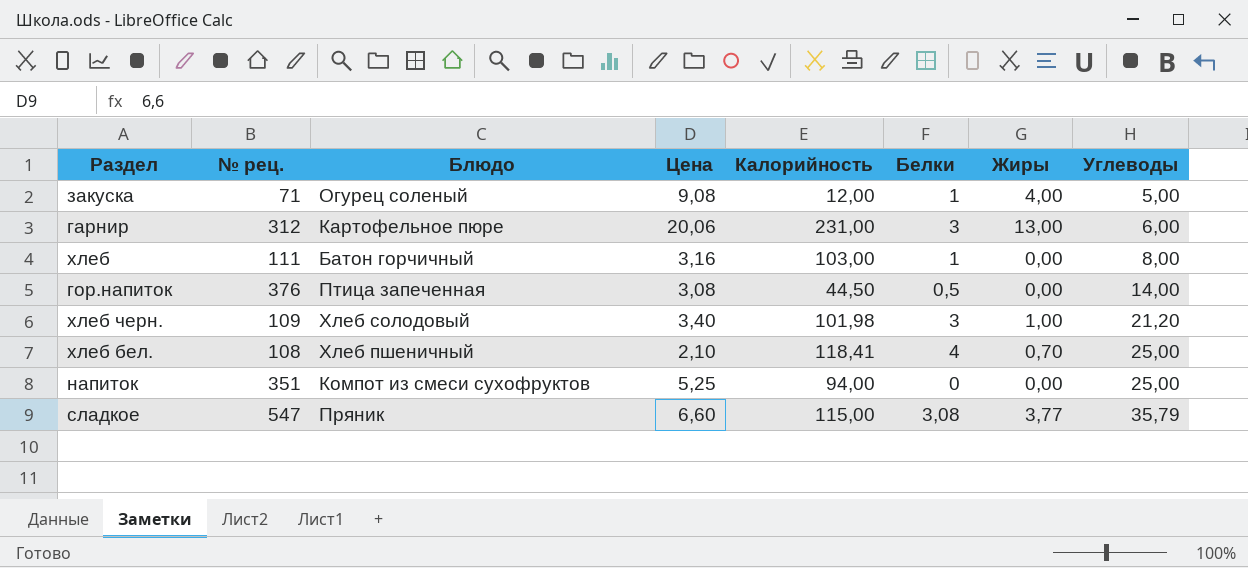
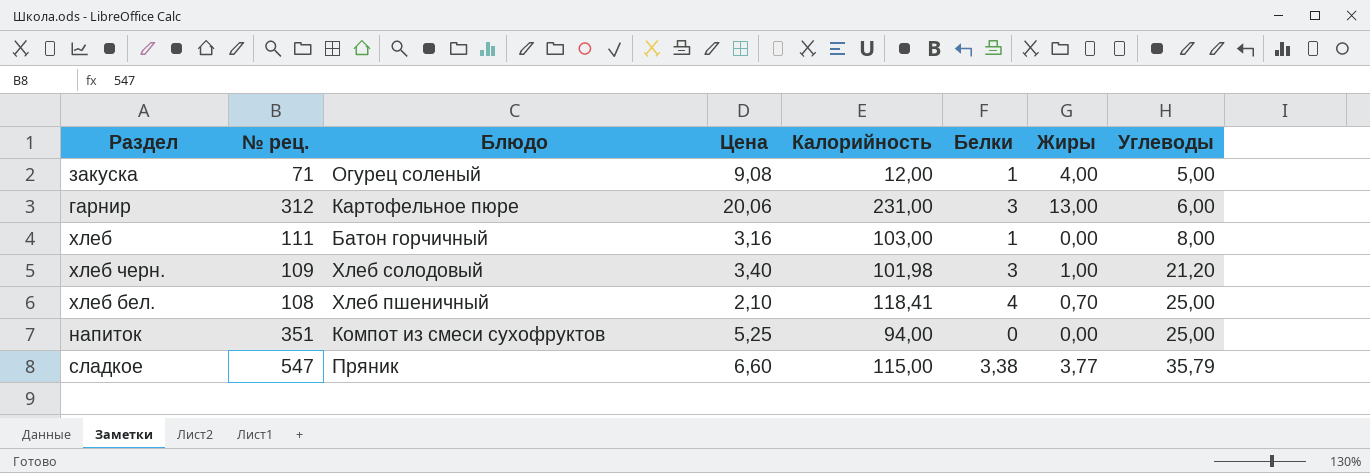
row гор.напиток: 376 | Птица запеченная | 3,08 | 44,50 | 0,5 | 0,00 | 14,00 -> none
сладкое | Белки: 3,08 -> 3,38

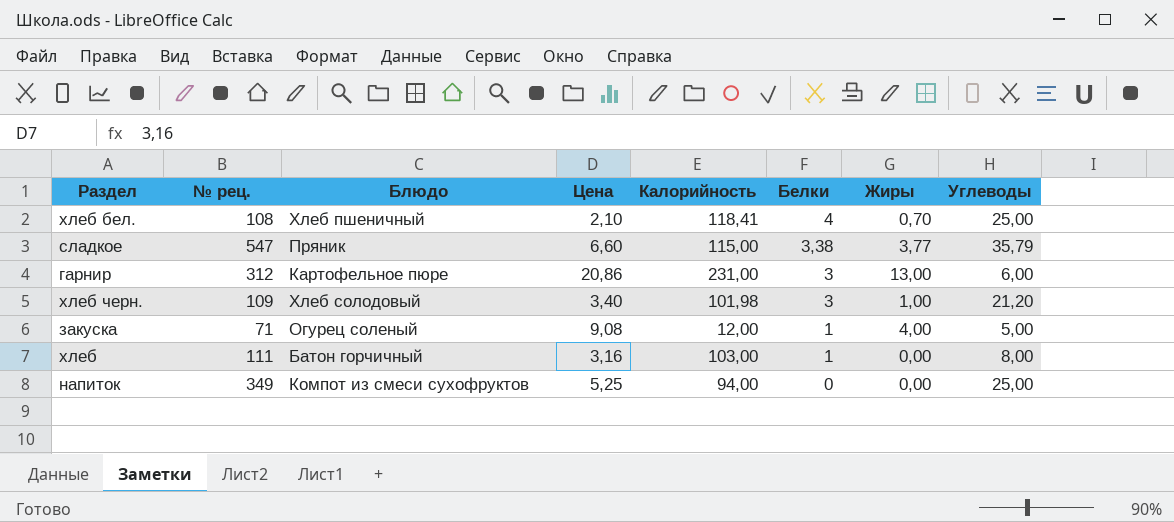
row order: Углеводы ascending -> Белки descending
гарнир | Цена: 20,06 -> 20,86
напиток | № рец.: 351 -> 349

